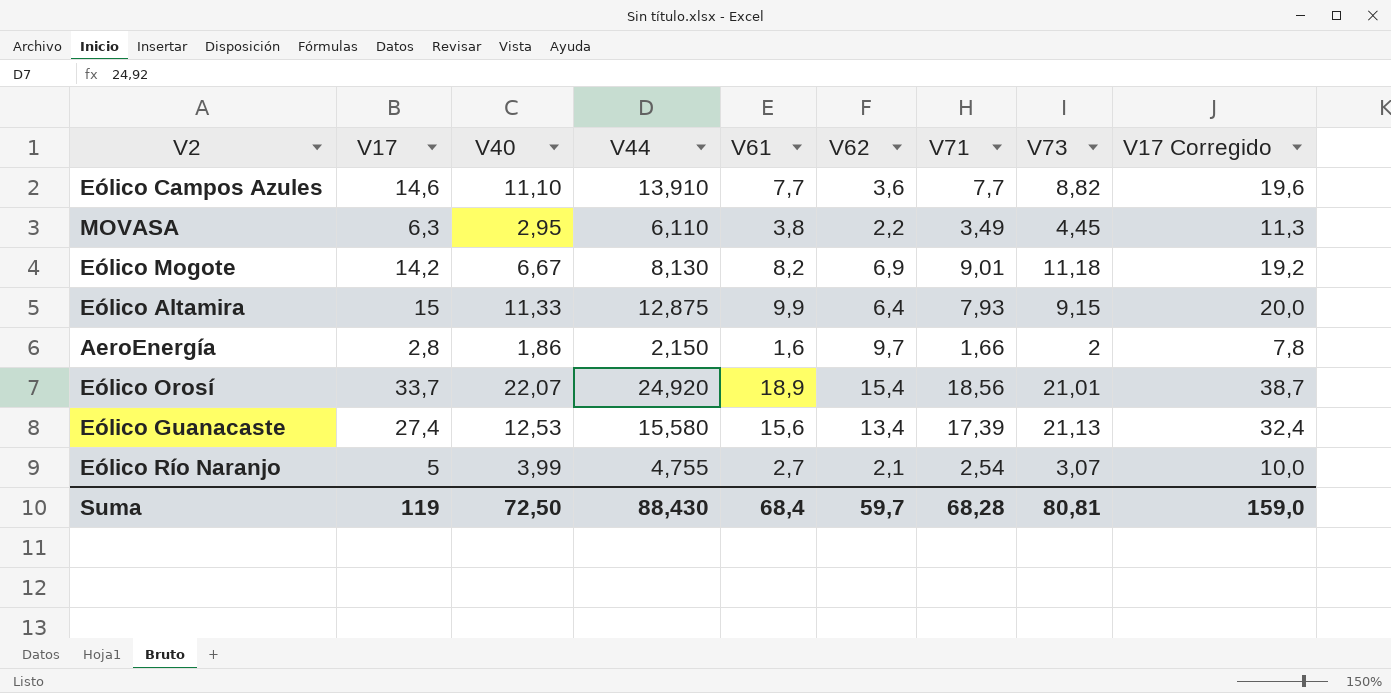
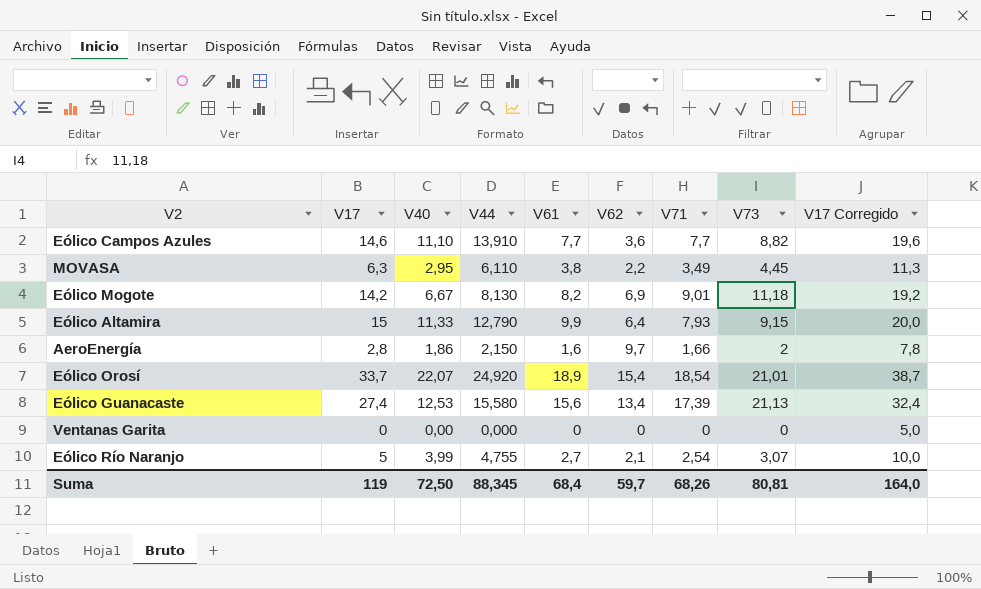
Eólico Altamira | V44: 12,875 -> 12,790
Eólico Orosí | V71: 18,56 -> 18,54
row Ventanas Garita: none -> 0 | 0,00 | 0,000 | 0 | 0 | 0 | 0 | 5,0
Suma | V44: 88,430 -> 88,345
Suma | V71: 68,28 -> 68,26
Suma | V17 Corregido: 159,0 -> 164,0

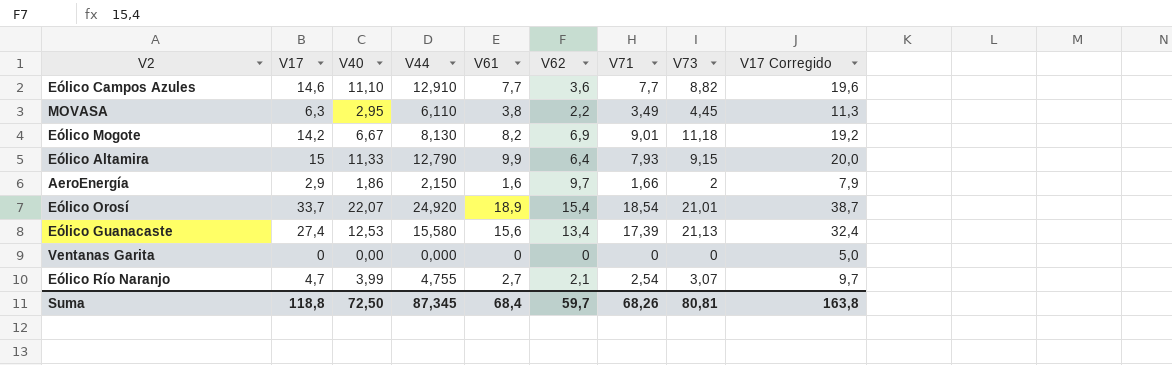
Eólico Campos Azules | V44: 13,910 -> 12,910
AeroEnergía | V17: 2,8 -> 2,9
AeroEnergía | V17 Corregido: 7,8 -> 7,9
Eólico Río Naranjo | V17: 5 -> 4,7
Eólico Río Naranjo | V17 Corregido: 10,0 -> 9,7
Suma | V17: 119 -> 118,8
Suma | V44: 88,345 -> 87,345
Suma | V17 Corregido: 164,0 -> 163,8

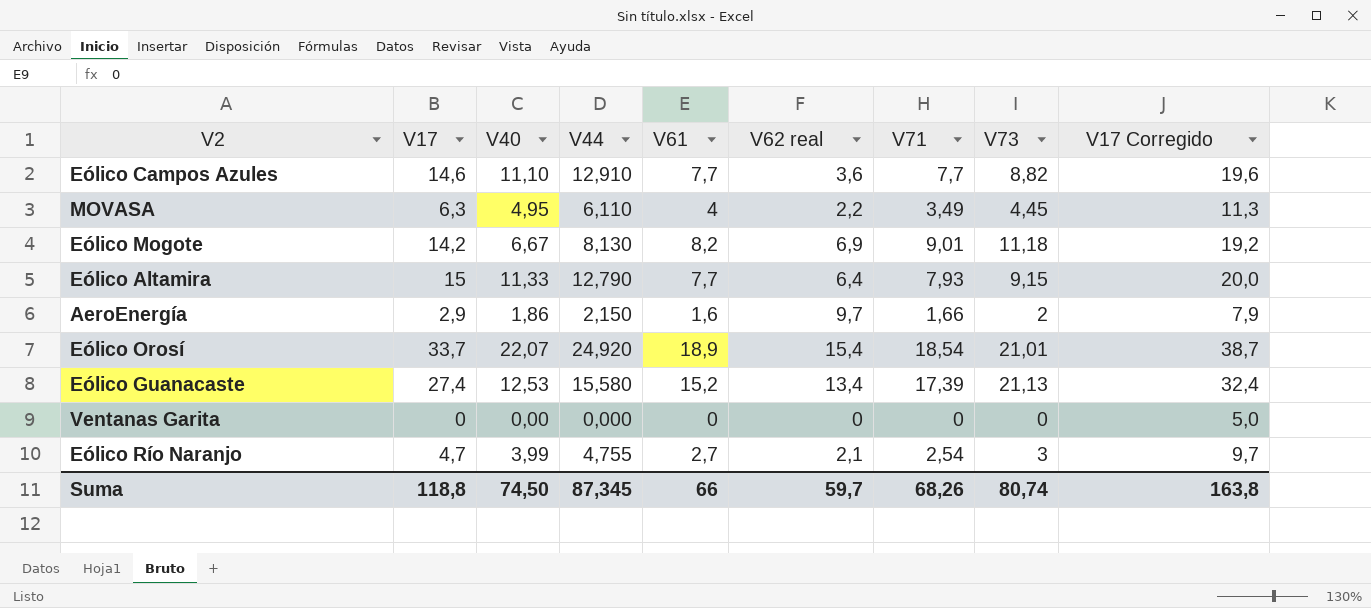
column name: V62 -> V62 real
MOVASA | V40: 2,95 -> 4,95
MOVASA | V61: 3,8 -> 4
Eólico Altamira | V61: 9,9 -> 7,7
Eólico Guanacaste | V61: 15,6 -> 15,2
Eólico Río Naranjo | V73: 3,07 -> 3
Suma | V40: 72,50 -> 74,50
Suma | V61: 68,4 -> 66
Suma | V73: 80,81 -> 80,74

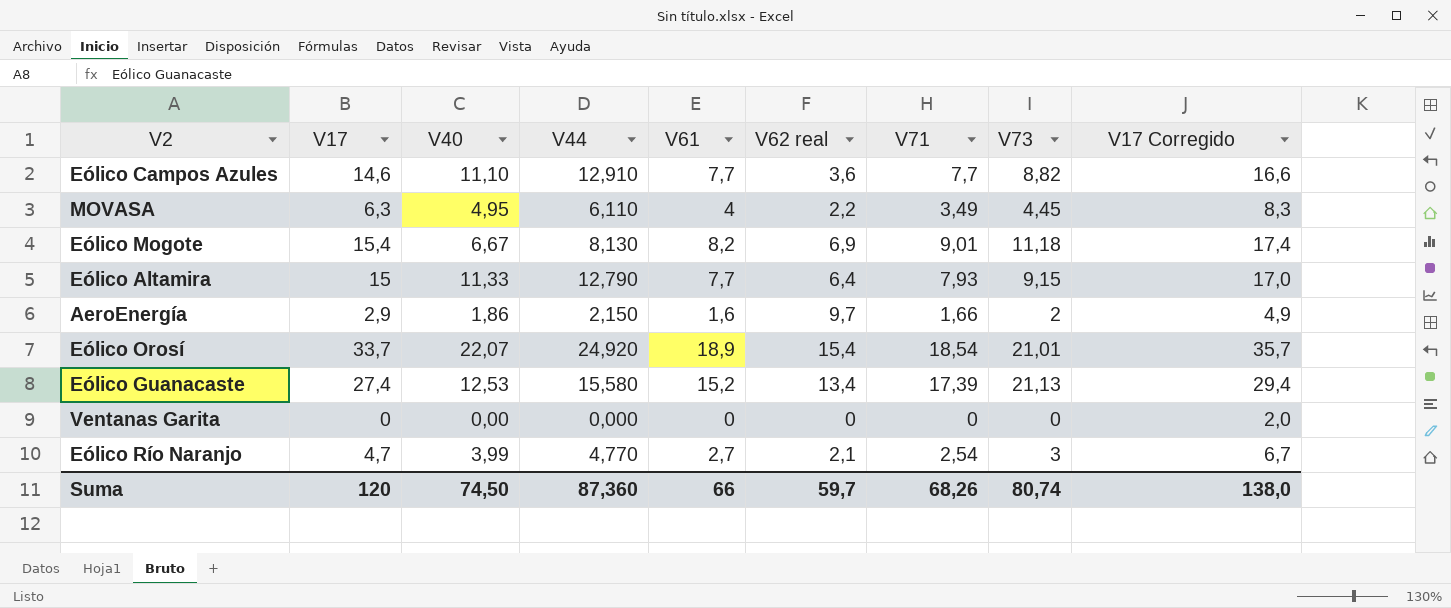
column V17 Corregido | formula: [V17] + 5 -> [V17] + 2
Eólico Mogote | V17: 14,2 -> 15,4
Eólico Río Naranjo | V44: 4,755 -> 4,770
Suma | V17: 118,8 -> 120
Suma | V44: 87,345 -> 87,360
Suma | V17 Corregido: 163,8 -> 138,0

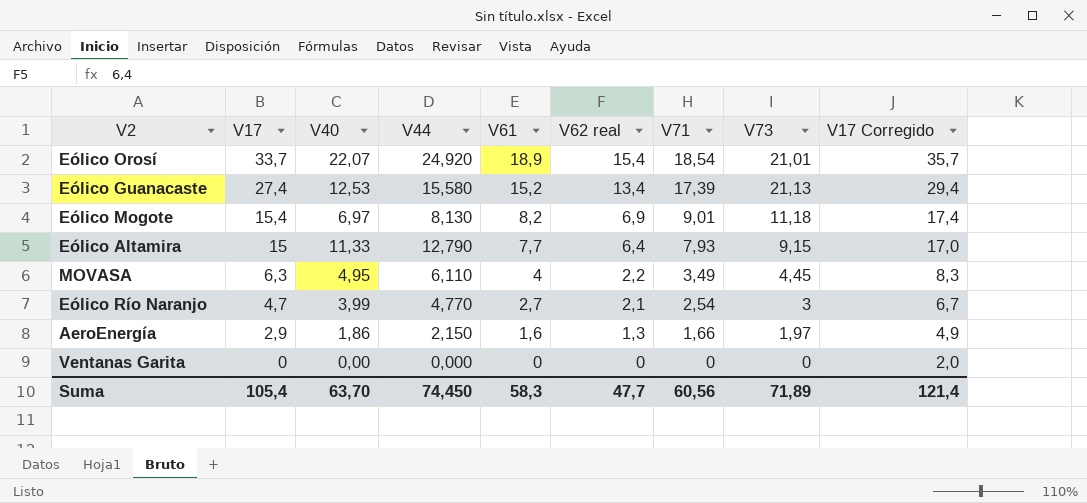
row order: none -> V17 descending
row Eólico Campos Azules: 14,6 | 11,10 | 12,910 | 7,7 | 3,6 | 7,7 | 8,82 | 16,6 -> none
Eólico Mogote | V40: 6,67 -> 6,97
AeroEnergía | V62 real: 9,7 -> 1,3
AeroEnergía | V73: 2 -> 1,97
Suma | V17: 120 -> 105,4
Suma | V40: 74,50 -> 63,70
Suma | V44: 87,360 -> 74,450
Suma | V61: 66 -> 58,3
Suma | V62 real: 59,7 -> 47,7
Suma | V71: 68,26 -> 60,56
Suma | V73: 80,74 -> 71,89
Suma | V17 Corregido: 138,0 -> 121,4

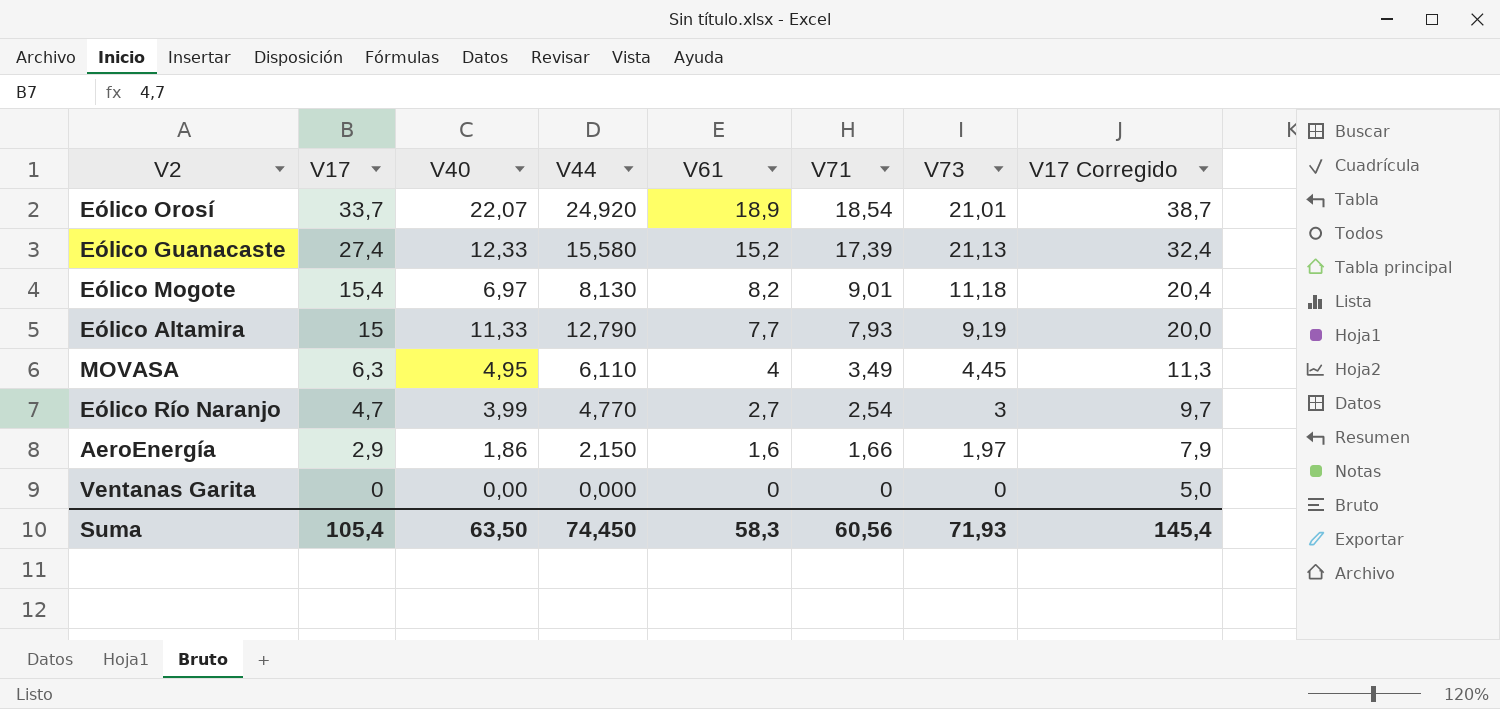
column V62 real | position: 6 -> none
column V17 Corregido | formula: [V17] + 2 -> [V17] + 5
Eólico Guanacaste | V40: 12,53 -> 12,33
Eólico Altamira | V73: 9,15 -> 9,19
Suma | V40: 63,70 -> 63,50
Suma | V73: 71,89 -> 71,93
Suma | V17 Corregido: 121,4 -> 145,4

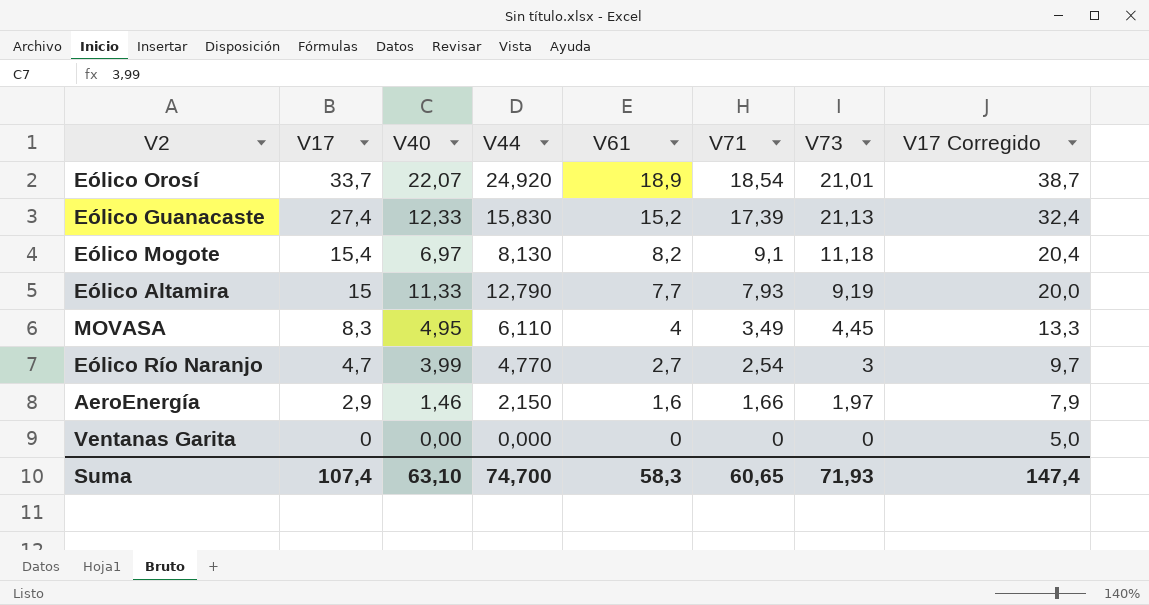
Eólico Guanacaste | V44: 15,580 -> 15,830
Eólico Mogote | V71: 9,01 -> 9,1
MOVASA | V17: 6,3 -> 8,3
MOVASA | V17 Corregido: 11,3 -> 13,3
AeroEnergía | V40: 1,86 -> 1,46
Suma | V17: 105,4 -> 107,4
Suma | V40: 63,50 -> 63,10
Suma | V44: 74,450 -> 74,700
Suma | V71: 60,56 -> 60,65
Suma | V17 Corregido: 145,4 -> 147,4

